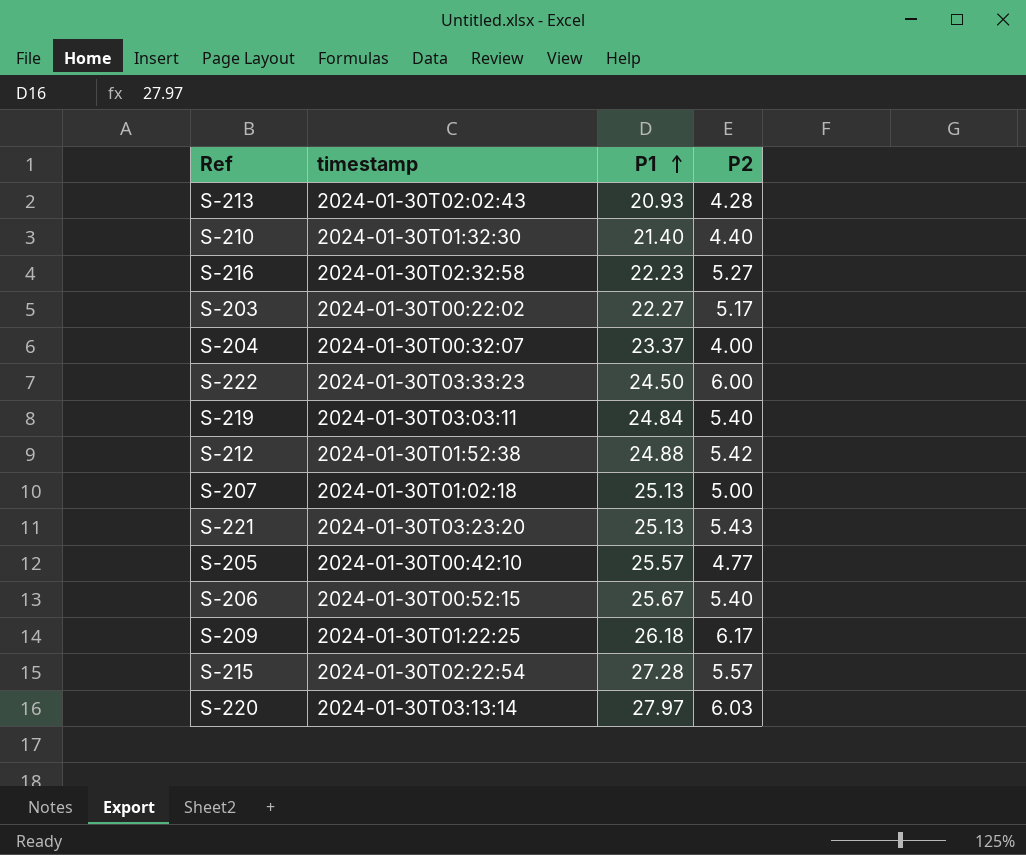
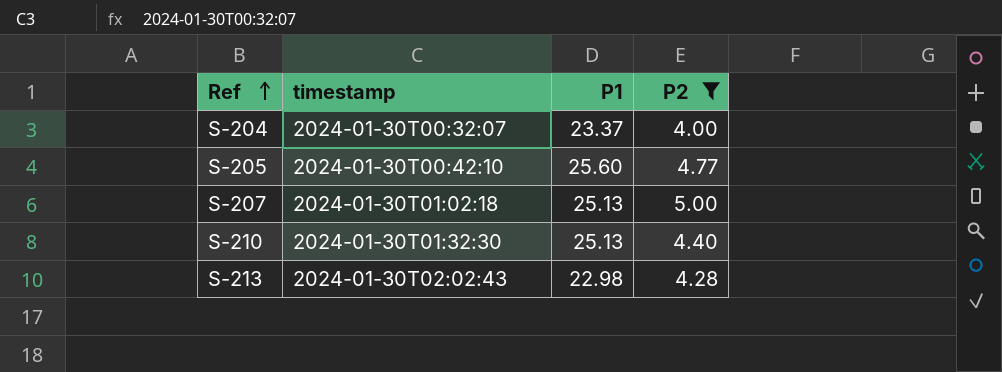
filter: none -> P2 <= 5.00
row order: P1 ascending -> Ref ascending
S-205 | P1: 25.57 -> 25.60
S-210 | P1: 21.40 -> 25.13
S-213 | P1: 20.93 -> 22.98

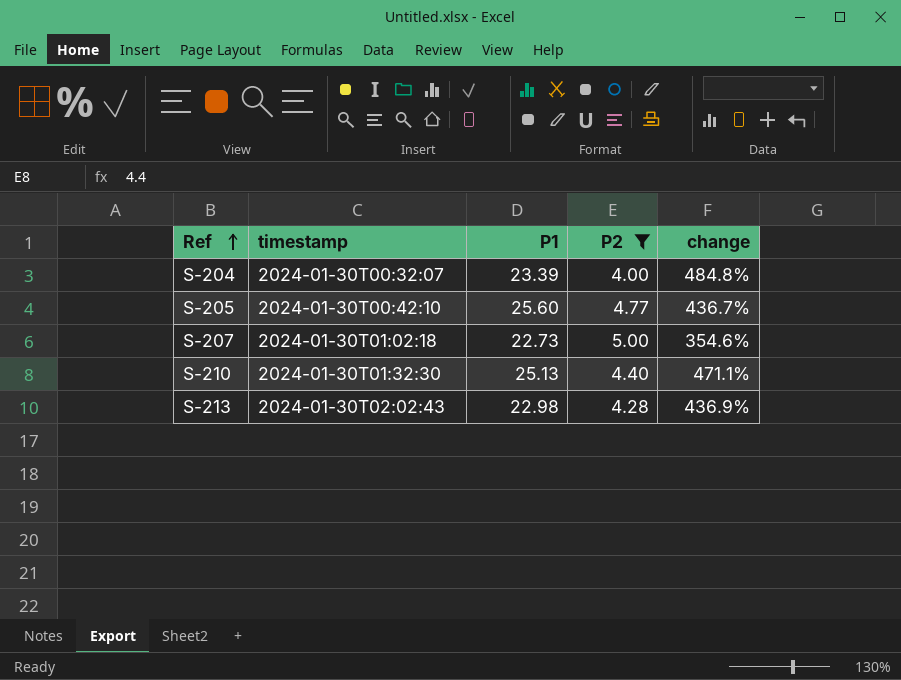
column change | formula: none -> ([P1] - [P2]) / [P2]
S-204 | P1: 23.37 -> 23.39
S-207 | P1: 25.13 -> 22.73

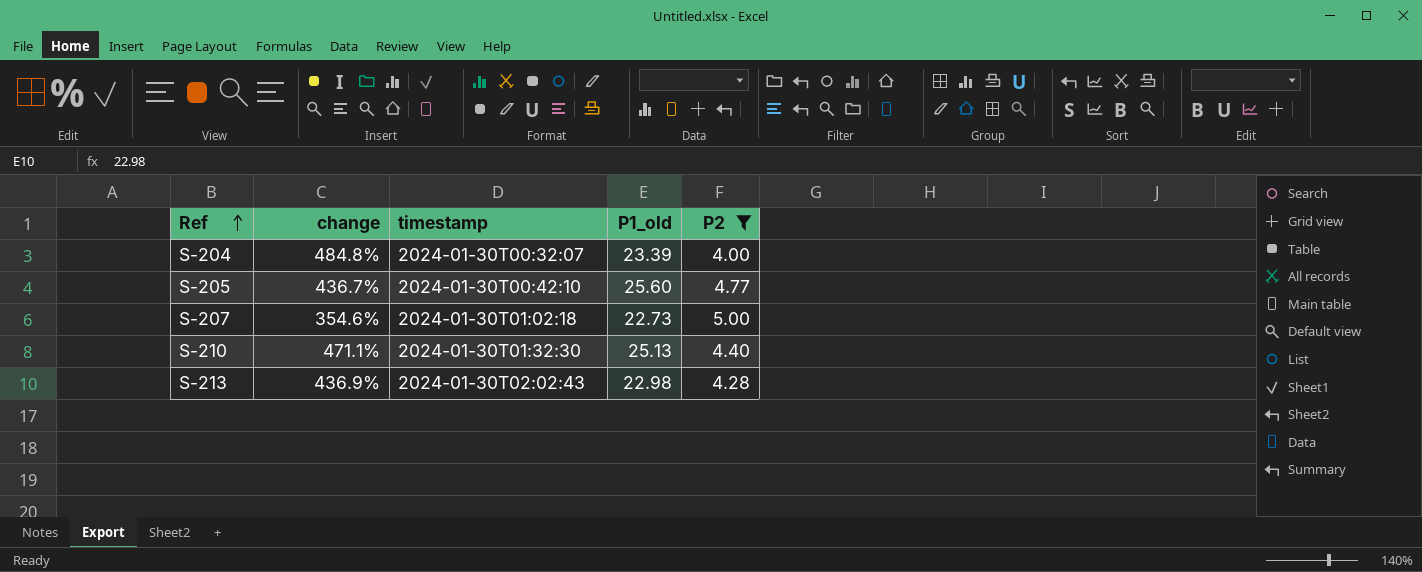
column change | position: 5 -> 2
column name: P1 -> P1_old

